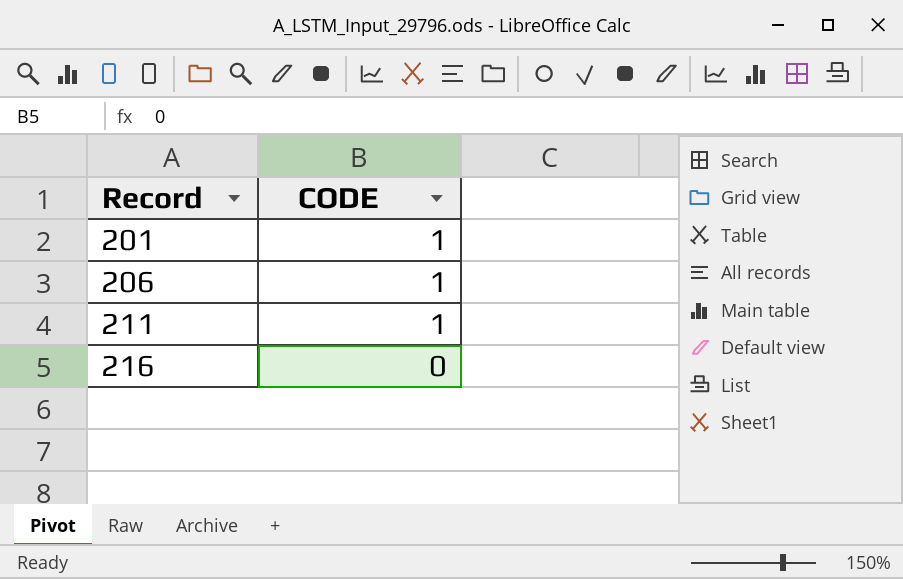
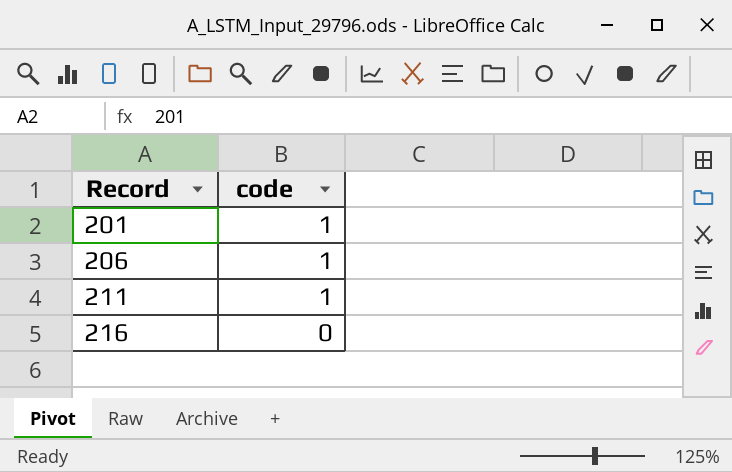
column name: CODE -> code

